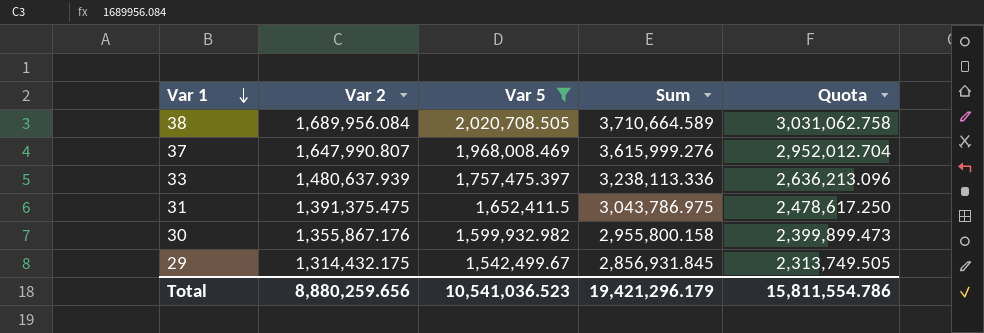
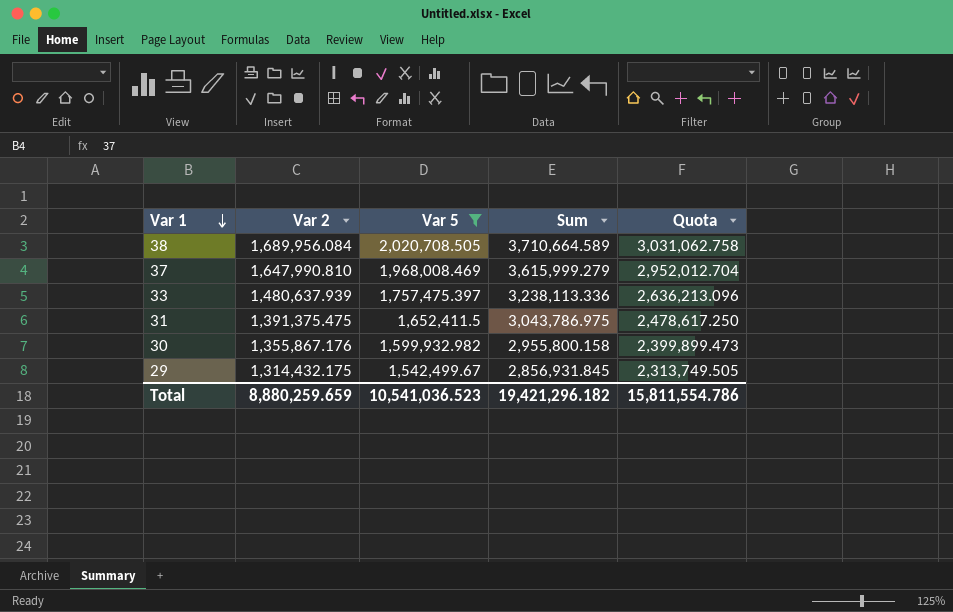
37 | Var 2: 1,647,990.807 -> 1,647,990.810
37 | Sum: 3,615,999.276 -> 3,615,999.279
Total | Var 2: 8,880,259.656 -> 8,880,259.659
Total | Sum: 19,421,296.179 -> 19,421,296.182

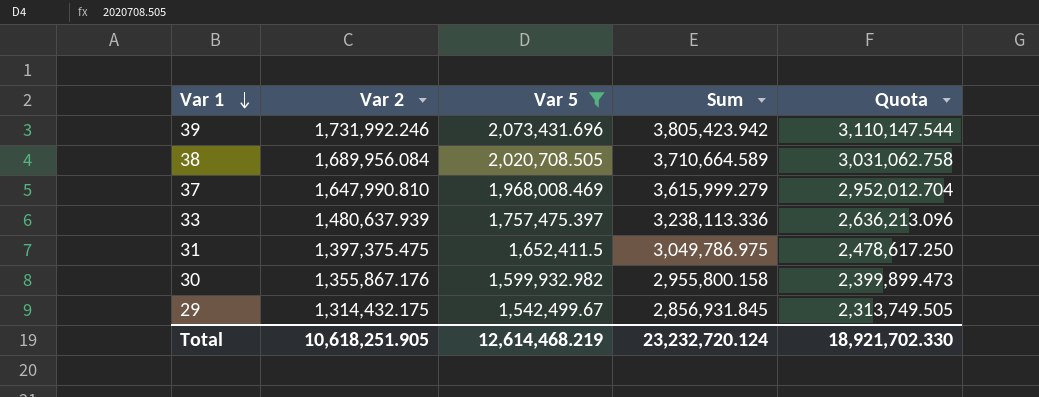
row 39: none -> 1,731,992.246 | 2,073,431.696 | 3,805,423.942 | 3,110,147.544
31 | Var 2: 1,391,375.475 -> 1,397,375.475
31 | Sum: 3,043,786.975 -> 3,049,786.975
Total | Var 2: 8,880,259.659 -> 10,618,251.905
Total | Var 5: 10,541,036.523 -> 12,614,468.219
Total | Sum: 19,421,296.182 -> 23,232,720.124
Total | Quota: 15,811,554.786 -> 18,921,702.330

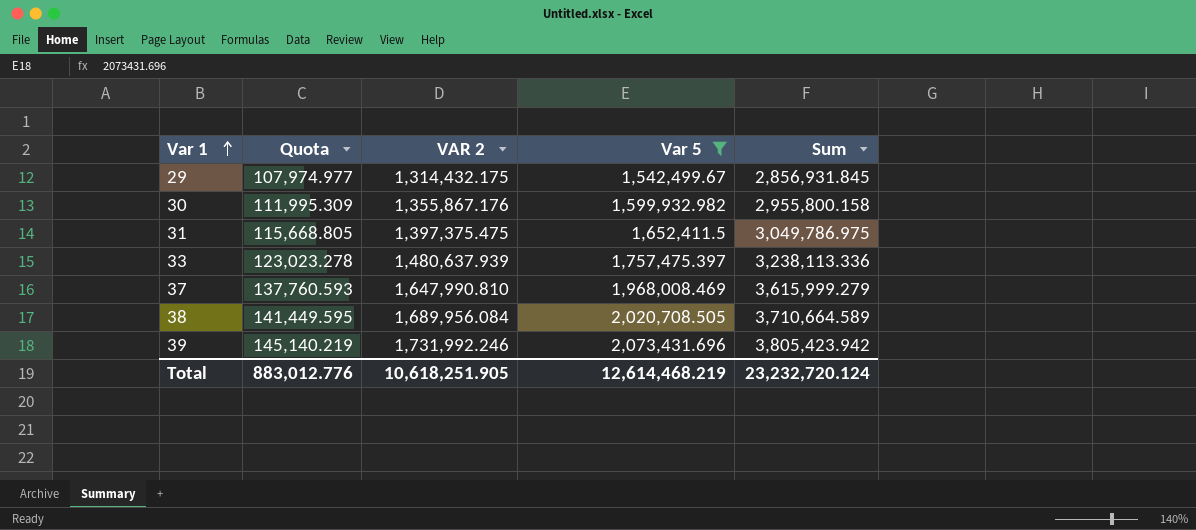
row order: Var 1 descending -> Var 1 ascending
column Quota | formula: [Var 5] * 1.5 -> [Var 5] * 0.07
column Quota | position: 5 -> 2
column name: Var 2 -> VAR 2
Total | Quota: 18,921,702.330 -> 883,012.776

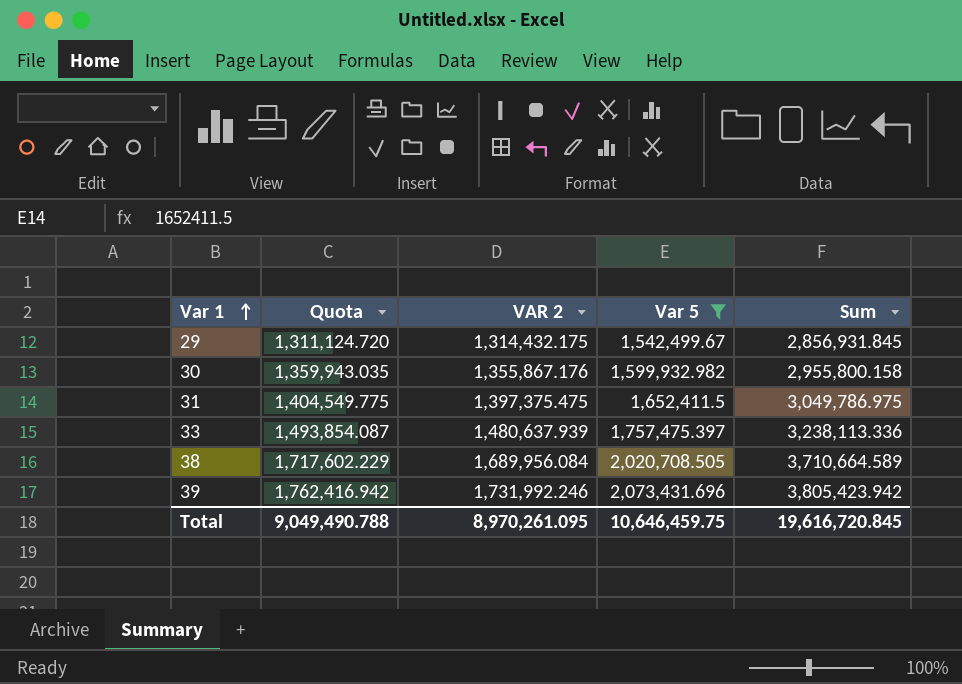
column Quota | formula: [Var 5] * 0.07 -> [Var 5] * 0.85
row 37: 137,760.593 | 1,647,990.810 | 1,968,008.469 | 3,615,999.279 -> none
Total | Quota: 883,012.776 -> 9,049,490.788
Total | VAR 2: 10,618,251.905 -> 8,970,261.095
Total | Var 5: 12,614,468.219 -> 10,646,459.75
Total | Sum: 23,232,720.124 -> 19,616,720.845

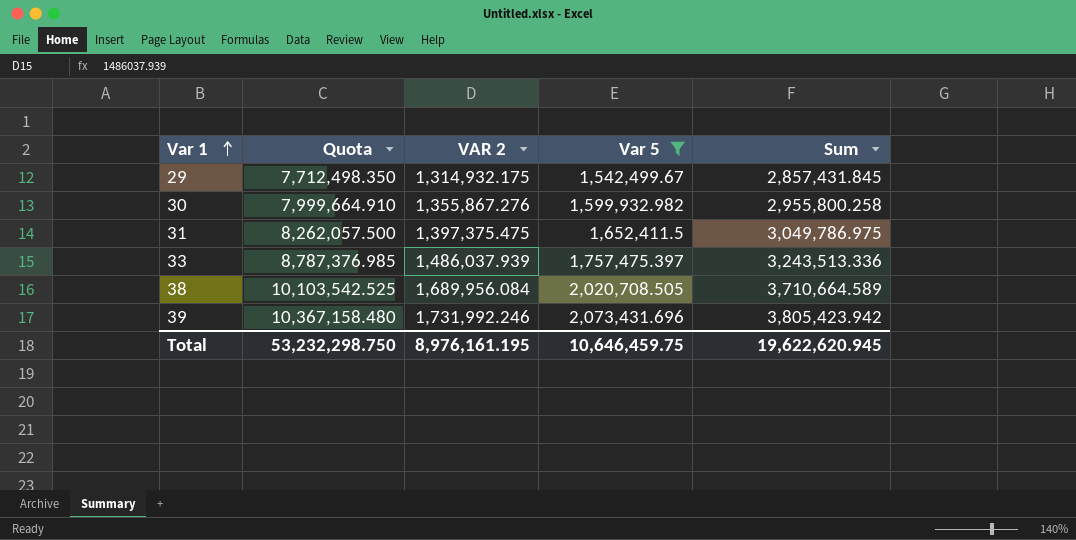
column Quota | formula: [Var 5] * 0.85 -> [Var 5] * 5
29 | VAR 2: 1,314,432.175 -> 1,314,932.175
29 | Sum: 2,856,931.845 -> 2,857,431.845
30 | VAR 2: 1,355,867.176 -> 1,355,867.276
30 | Sum: 2,955,800.158 -> 2,955,800.258
33 | VAR 2: 1,480,637.939 -> 1,486,037.939
33 | Sum: 3,238,113.336 -> 3,243,513.336
Total | Quota: 9,049,490.788 -> 53,232,298.750
Total | VAR 2: 8,970,261.095 -> 8,976,161.195
Total | Sum: 19,616,720.845 -> 19,622,620.945

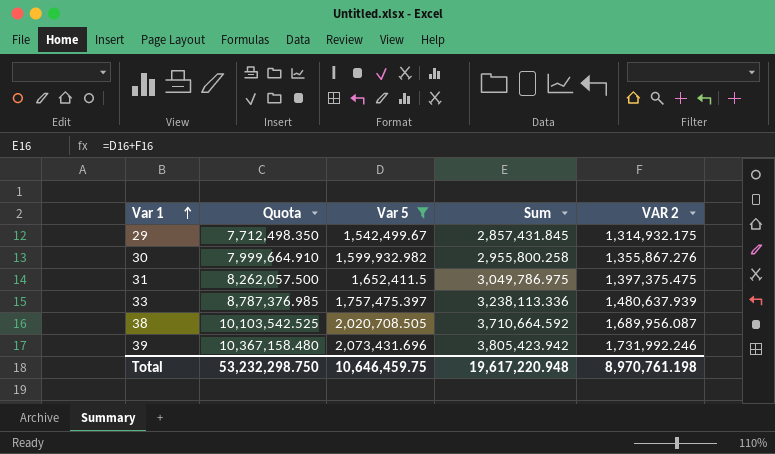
column VAR 2 | position: 3 -> 5
33 | Sum: 3,243,513.336 -> 3,238,113.336
33 | VAR 2: 1,486,037.939 -> 1,480,637.939
38 | Sum: 3,710,664.589 -> 3,710,664.592
38 | VAR 2: 1,689,956.084 -> 1,689,956.087
Total | Sum: 19,622,620.945 -> 19,617,220.948
Total | VAR 2: 8,976,161.195 -> 8,970,761.198

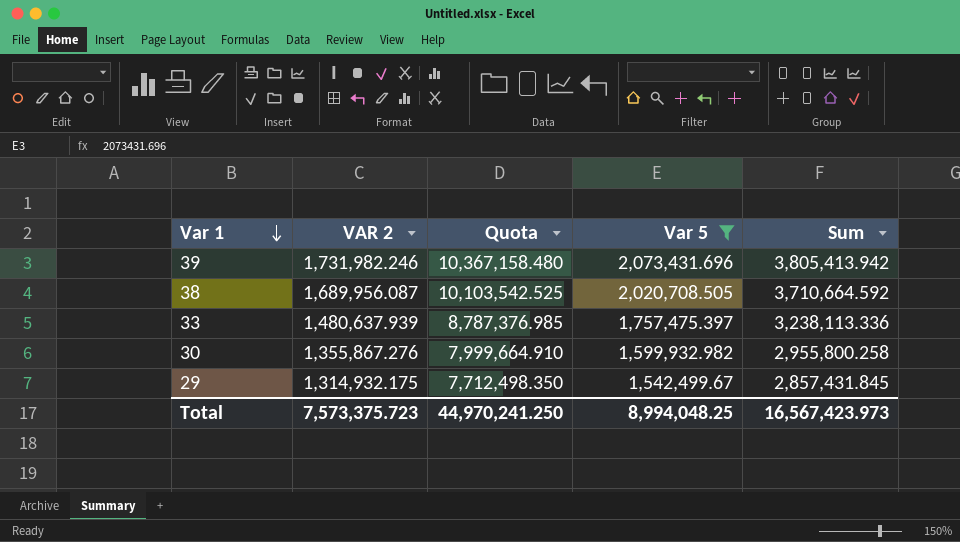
row order: Var 1 ascending -> Var 1 descending
column VAR 2 | position: 5 -> 2
row 31: 8,262,057.500 | 1,652,411.5 | 3,049,786.975 | 1,397,375.475 -> none
39 | VAR 2: 1,731,992.246 -> 1,731,982.246
39 | Sum: 3,805,423.942 -> 3,805,413.942
Total | VAR 2: 8,970,761.198 -> 7,573,375.723
Total | Quota: 53,232,298.750 -> 44,970,241.250
Total | Var 5: 10,646,459.75 -> 8,994,048.25
Total | Sum: 19,617,220.948 -> 16,567,423.973

